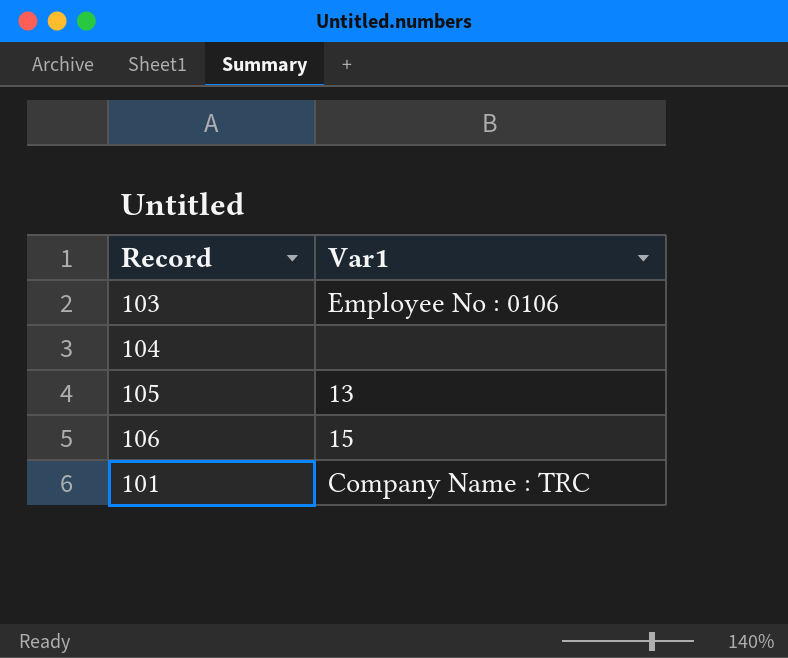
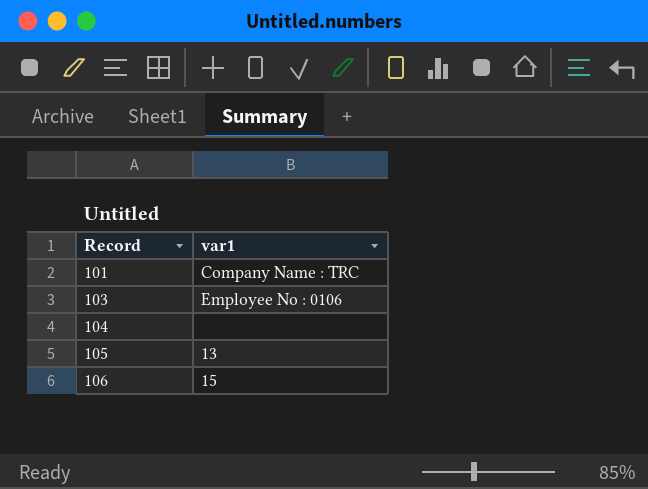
row order: none -> Record ascending
column name: Var1 -> var1

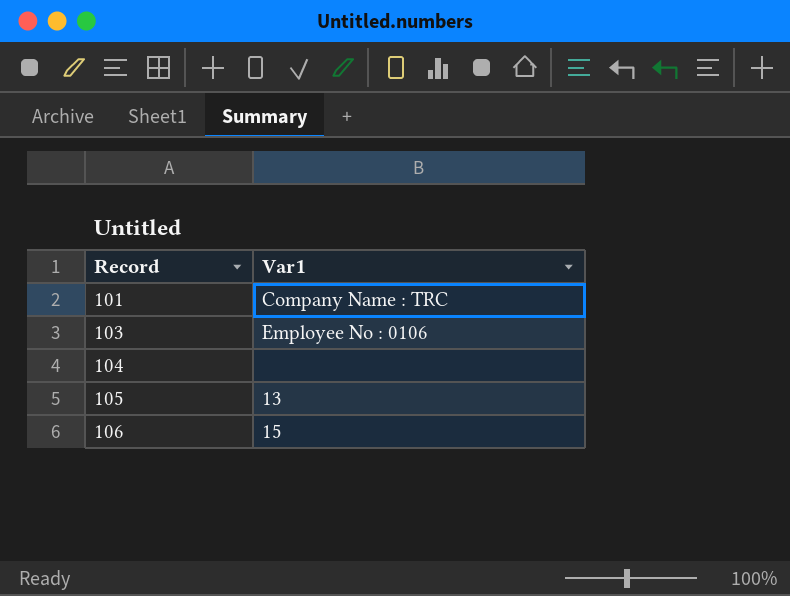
column name: var1 -> Var1

